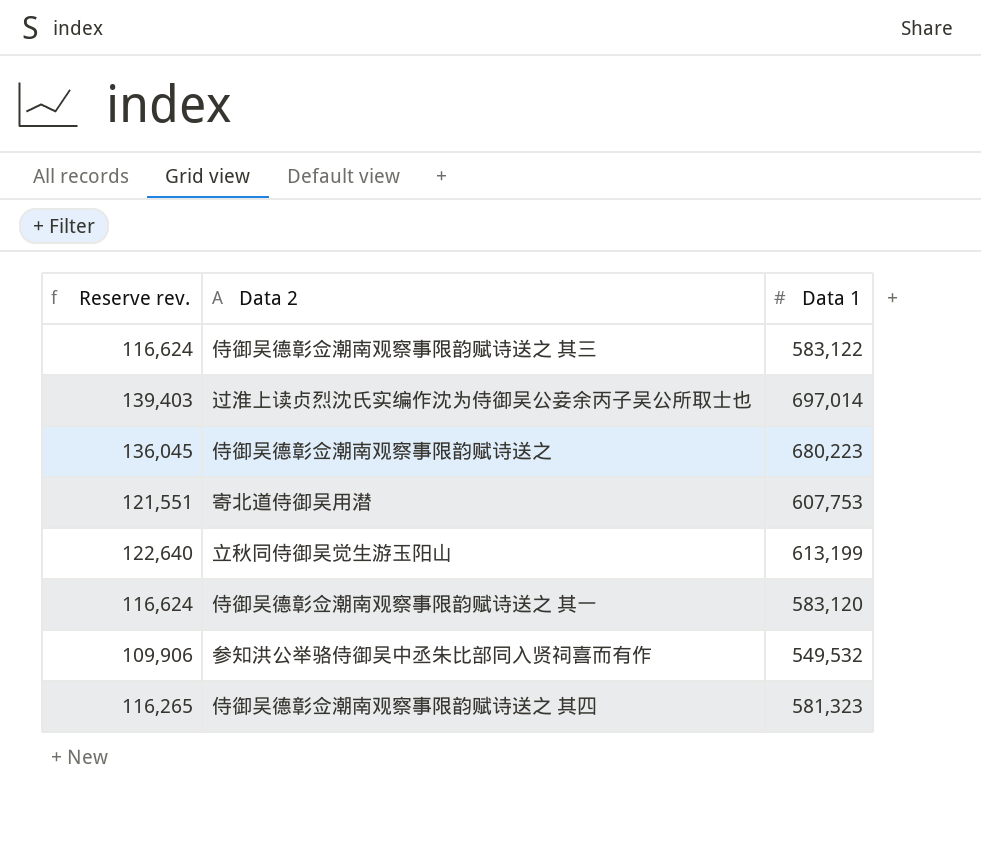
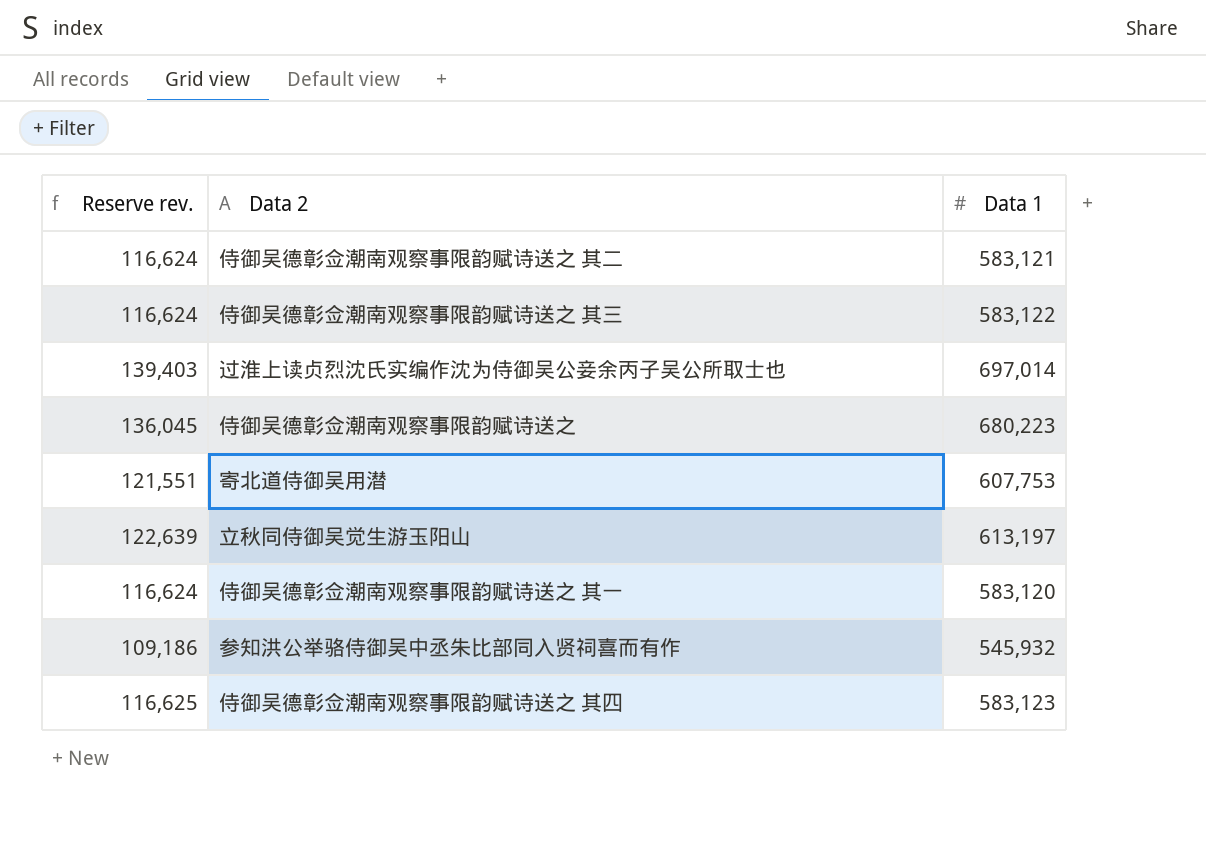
row 侍御吴德彰佥潮南观察事限韵赋诗送之 其二: none -> 116,624 | 583,121
立秋同侍御吴觉生游玉阳山 | Reserve rev.: 122,640 -> 122,639
立秋同侍御吴觉生游玉阳山 | Data 1: 613,199 -> 613,197
参知洪公举骆侍御吴中丞朱比部同入贤祠喜而有作 | Reserve rev.: 109,906 -> 109,186
参知洪公举骆侍御吴中丞朱比部同入贤祠喜而有作 | Data 1: 549,532 -> 545,932
侍御吴德彰佥潮南观察事限韵赋诗送之 其四 | Reserve rev.: 116,265 -> 116,625
侍御吴德彰佥潮南观察事限韵赋诗送之 其四 | Data 1: 581,323 -> 583,123

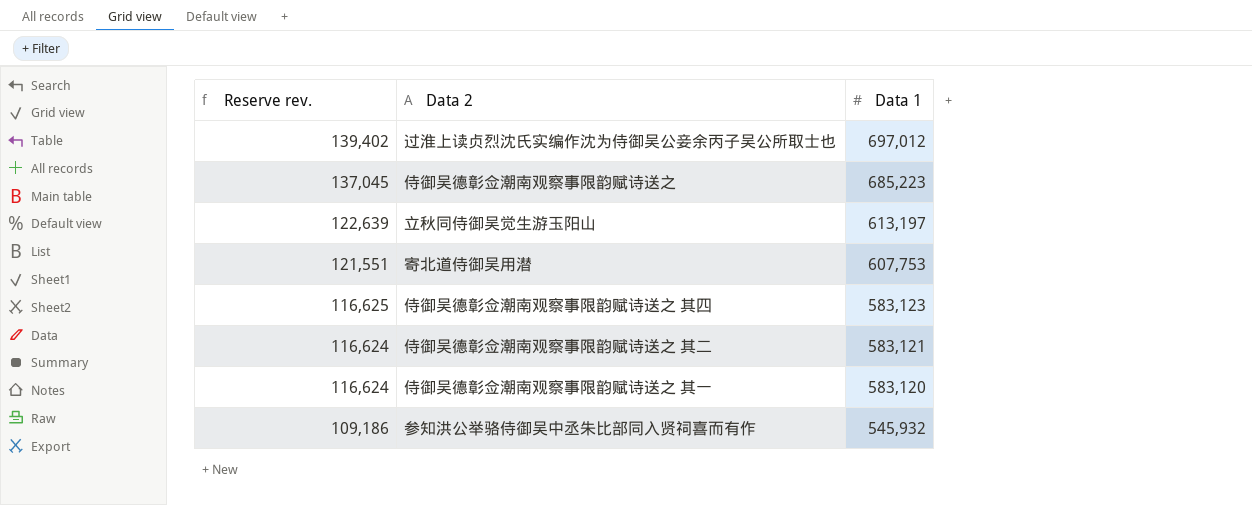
row order: none -> Reserve rev. descending
row 侍御吴德彰佥潮南观察事限韵赋诗送之 其三: 116,624 | 583,122 -> none
过淮上读贞烈沈氏实编作沈为侍御吴公妾余丙子吴公所取士也 | Reserve rev.: 139,403 -> 139,402
过淮上读贞烈沈氏实编作沈为侍御吴公妾余丙子吴公所取士也 | Data 1: 697,014 -> 697,012
侍御吴德彰佥潮南观察事限韵赋诗送之 | Reserve rev.: 136,045 -> 137,045
侍御吴德彰佥潮南观察事限韵赋诗送之 | Data 1: 680,223 -> 685,223

